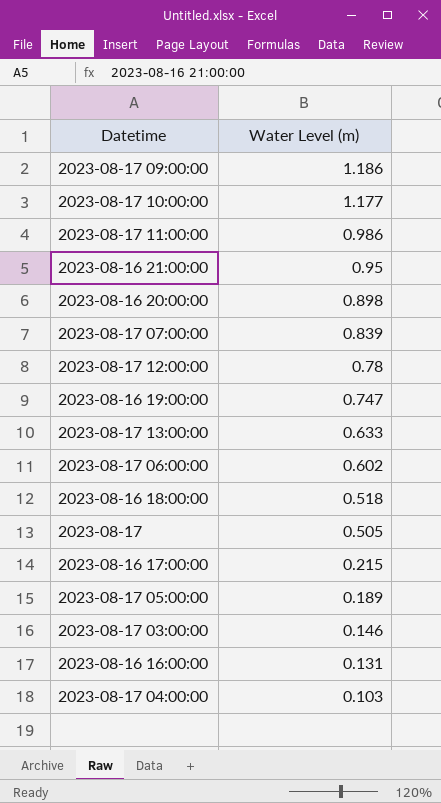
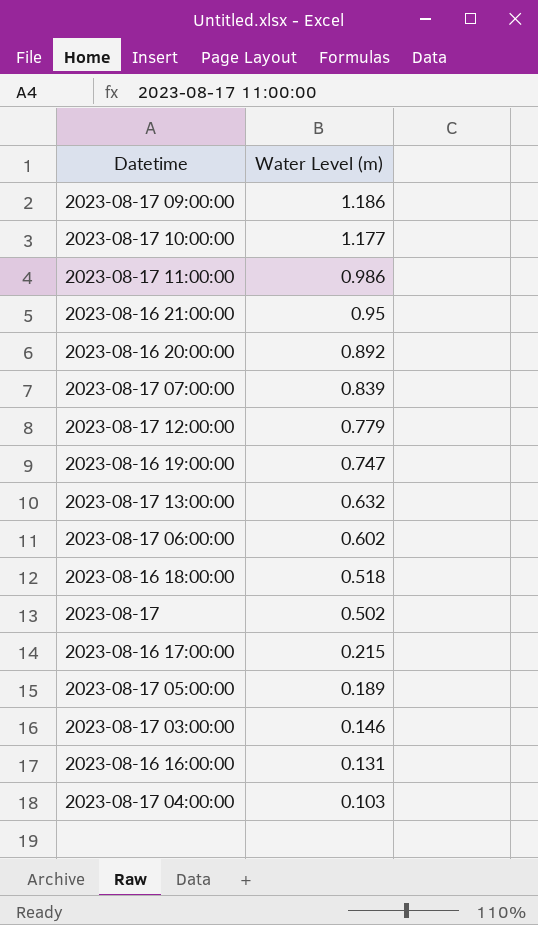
2023-08-16 20:00:00 | Water Level (m): 0.898 -> 0.892
2023-08-17 12:00:00 | Water Level (m): 0.78 -> 0.779
2023-08-17 13:00:00 | Water Level (m): 0.633 -> 0.632
2023-08-17 | Water Level (m): 0.505 -> 0.502

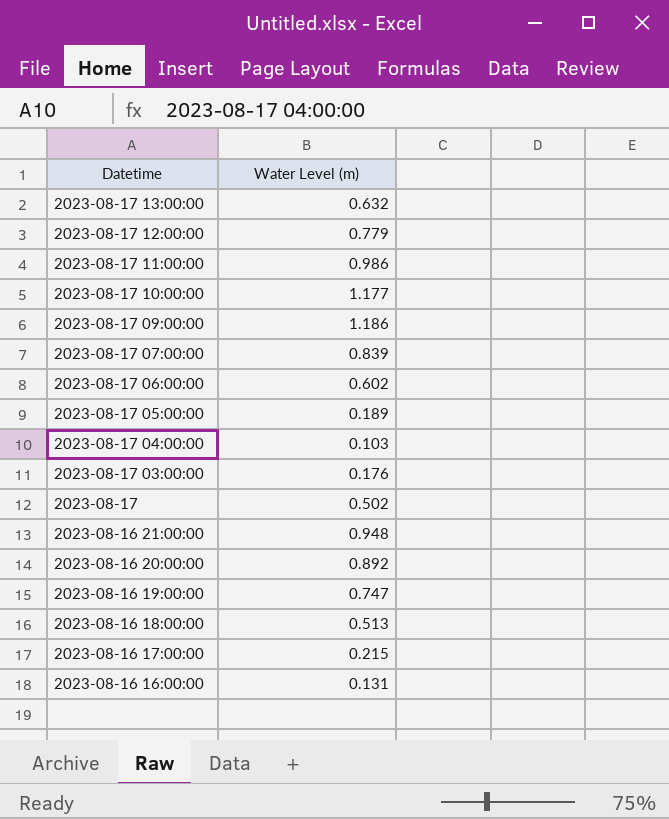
row order: Water Level (m) descending -> Datetime descending
2023-08-17 03:00:00 | Water Level (m): 0.146 -> 0.176
2023-08-16 21:00:00 | Water Level (m): 0.95 -> 0.948
2023-08-16 18:00:00 | Water Level (m): 0.518 -> 0.513

